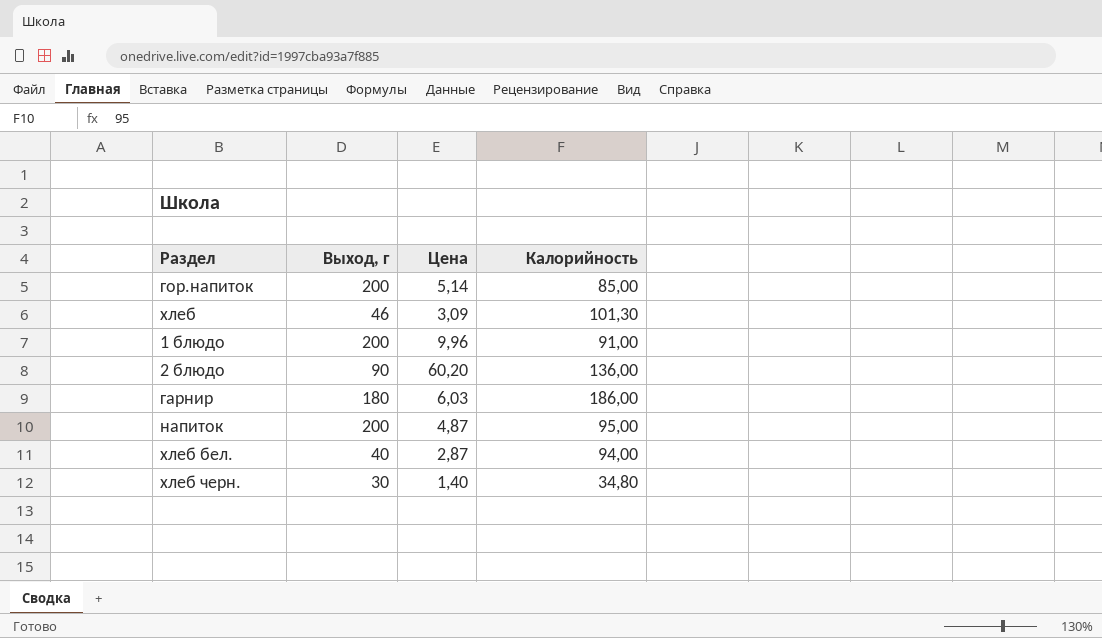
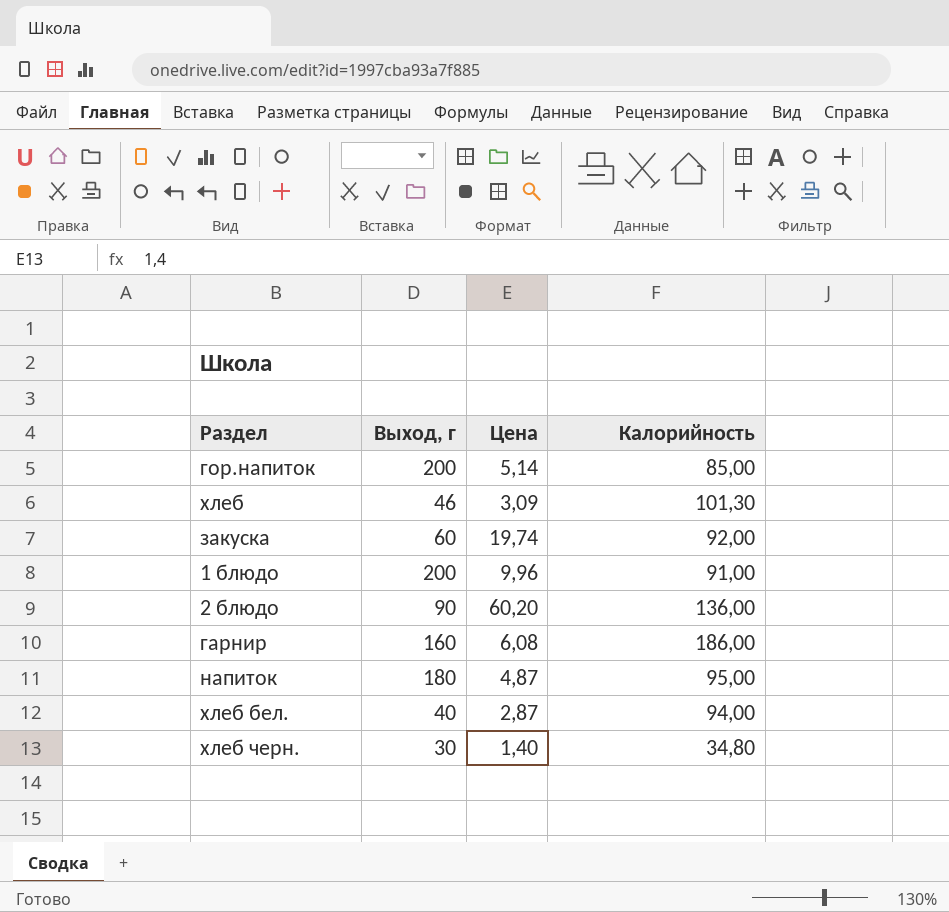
row закуска: none -> 60 | 19,74 | 92,00
гарнир | Выход, г: 180 -> 160
гарнир | Цена: 6,03 -> 6,08
напиток | Выход, г: 200 -> 180

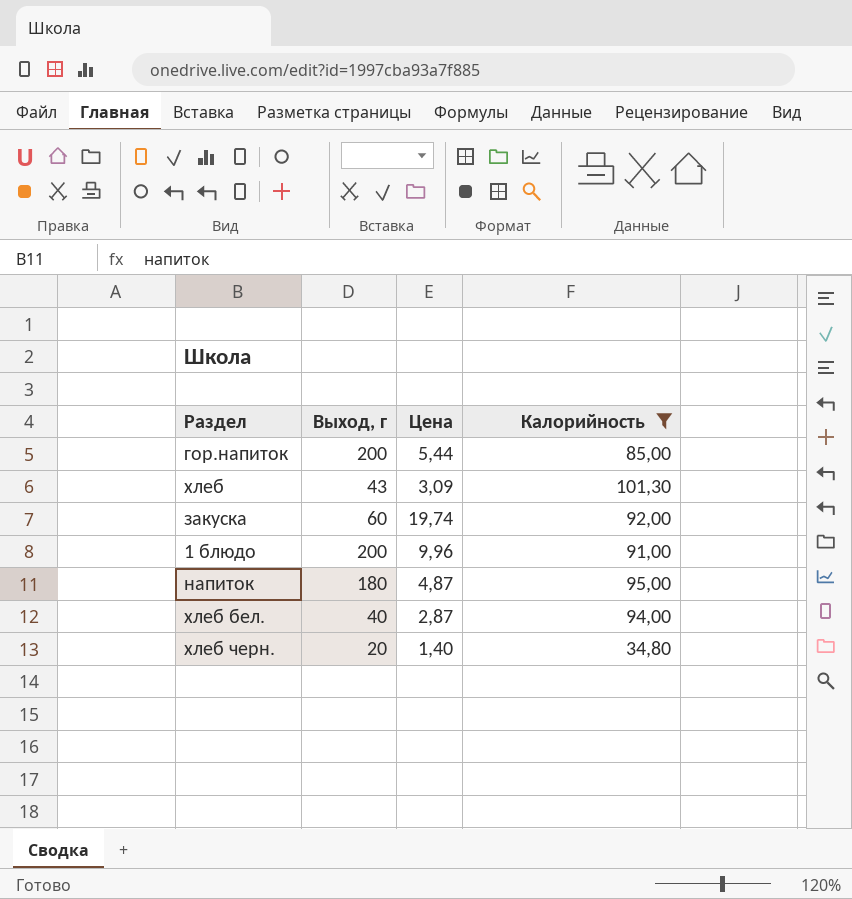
filter: none -> Калорийность <= 101,30
гор.напиток | Цена: 5,14 -> 5,44
хлеб | Выход, г: 46 -> 43
хлеб черн. | Выход, г: 30 -> 20

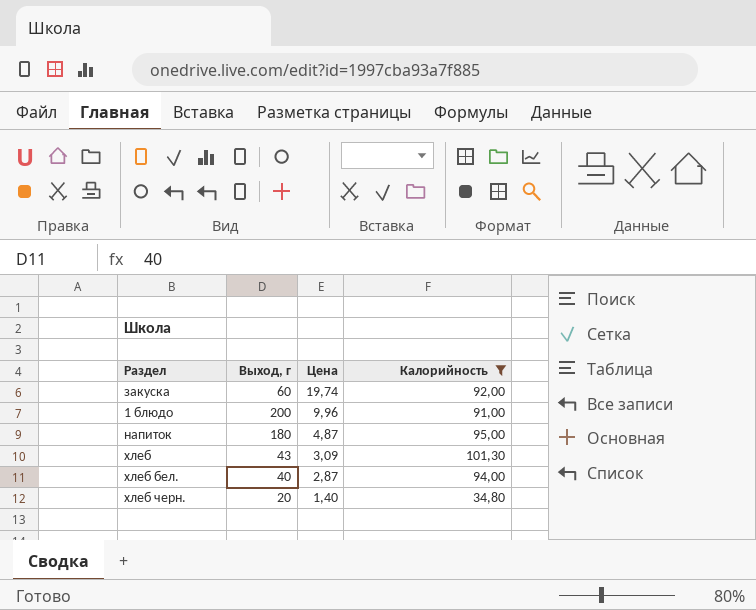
row order: none -> Цена descending
row гор.напиток: 200 | 5,44 | 85,00 -> none

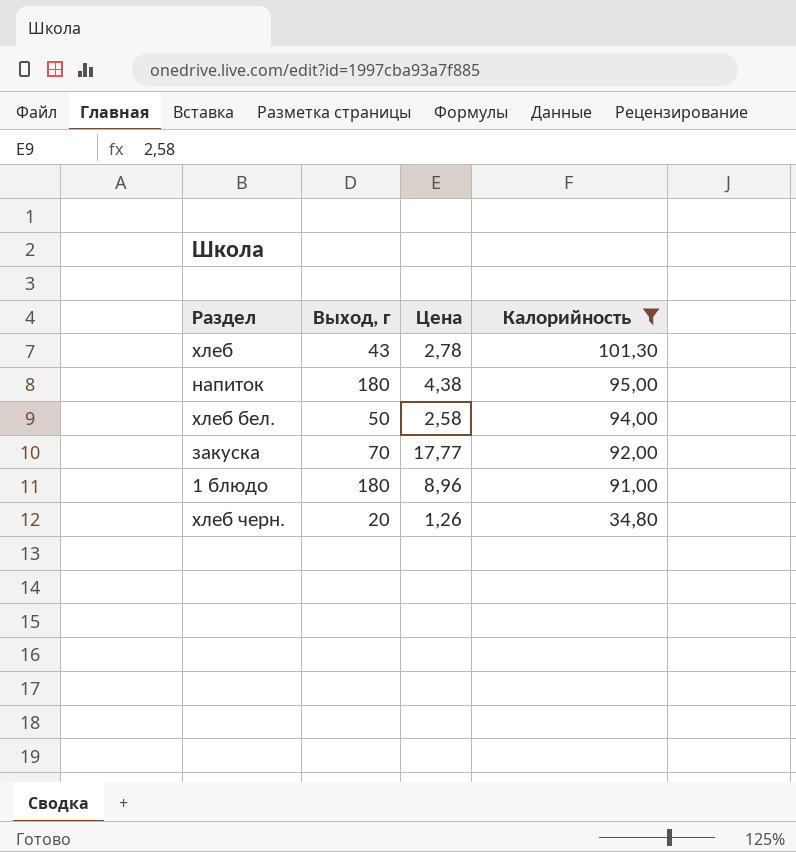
row order: Цена descending -> Калорийность descending
хлеб | Цена: 3,09 -> 2,78
напиток | Цена: 4,87 -> 4,38
хлеб бел. | Выход, г: 40 -> 50
хлеб бел. | Цена: 2,87 -> 2,58
закуска | Выход, г: 60 -> 70
закуска | Цена: 19,74 -> 17,77
1 блюдо | Выход, г: 200 -> 180
1 блюдо | Цена: 9,96 -> 8,96
хлеб черн. | Цена: 1,40 -> 1,26

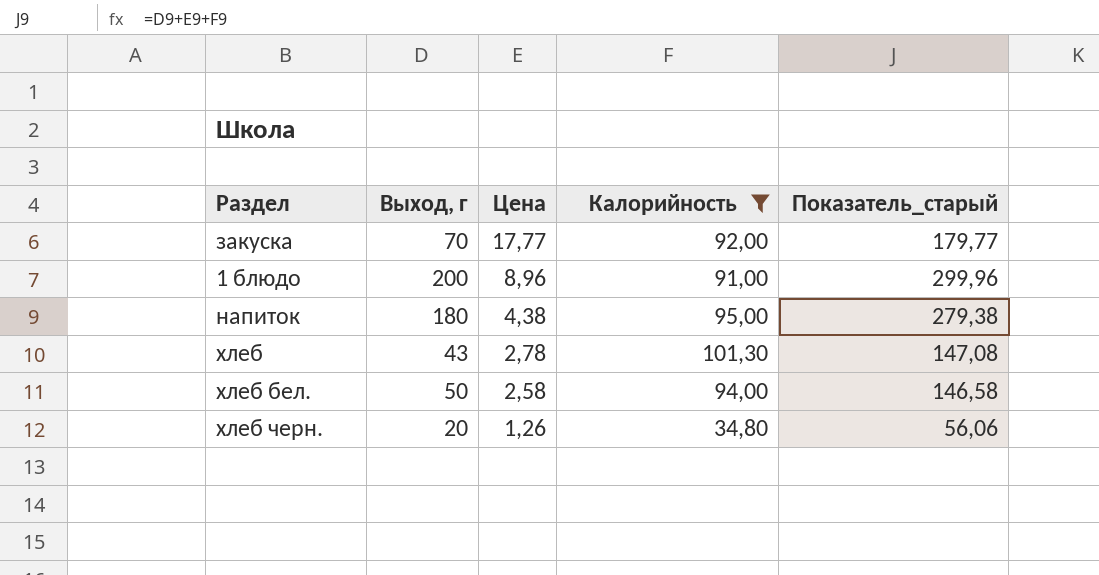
row order: Калорийность descending -> Цена descending
column Показатель_старый | formula: none -> [Выход, г] + [Цена] + [Калорийность]
1 блюдо | Выход, г: 180 -> 200

